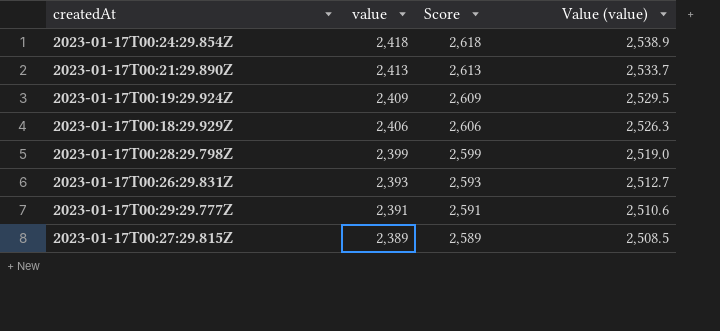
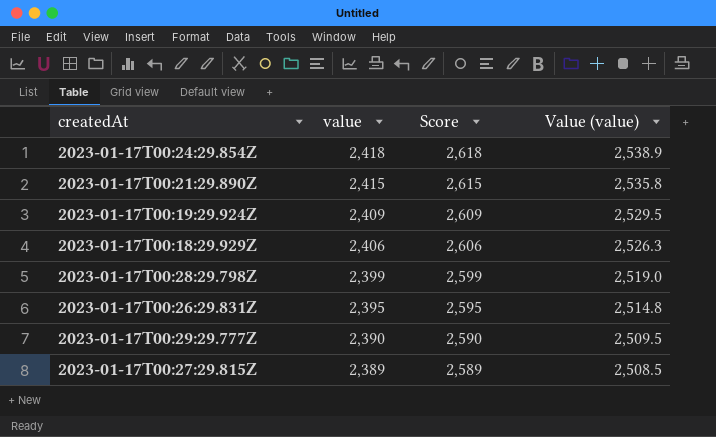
2023-01-17T00:21:29.890Z | value: 2,413 -> 2,415
2023-01-17T00:21:29.890Z | Score: 2,613 -> 2,615
2023-01-17T00:21:29.890Z | Value (value): 2,533.7 -> 2,535.8
2023-01-17T00:26:29.831Z | value: 2,393 -> 2,395
2023-01-17T00:26:29.831Z | Score: 2,593 -> 2,595
2023-01-17T00:26:29.831Z | Value (value): 2,512.7 -> 2,514.8
2023-01-17T00:29:29.777Z | value: 2,391 -> 2,390
2023-01-17T00:29:29.777Z | Score: 2,591 -> 2,590
2023-01-17T00:29:29.777Z | Value (value): 2,510.6 -> 2,509.5

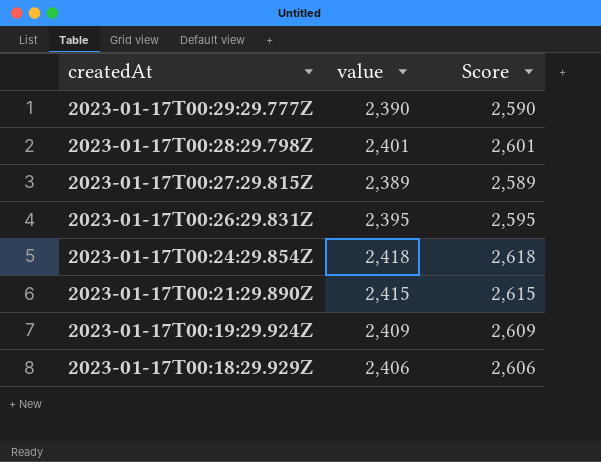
row order: value descending -> createdAt descending
column Value (value) | formula: [value] * 1.05 -> none
2023-01-17T00:28:29.798Z | value: 2,399 -> 2,401
2023-01-17T00:28:29.798Z | Score: 2,599 -> 2,601

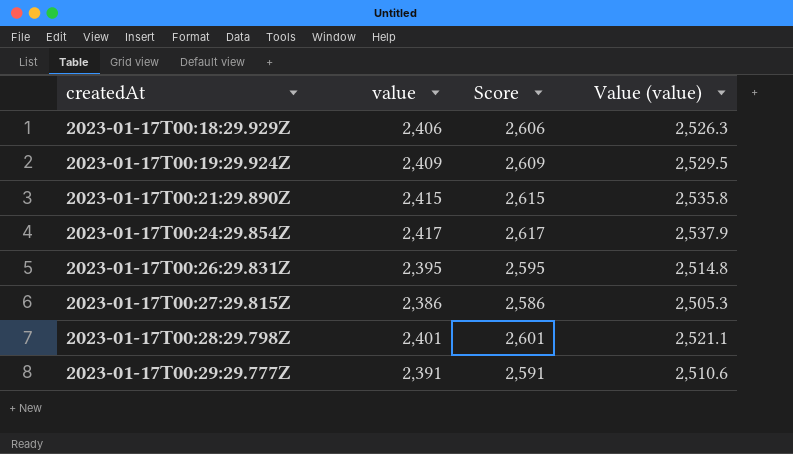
row order: createdAt descending -> createdAt ascending
column Value (value) | formula: none -> [value] * 1.05
2023-01-17T00:24:29.854Z | value: 2,418 -> 2,417
2023-01-17T00:24:29.854Z | Score: 2,618 -> 2,617
2023-01-17T00:27:29.815Z | value: 2,389 -> 2,386
2023-01-17T00:27:29.815Z | Score: 2,589 -> 2,586
2023-01-17T00:29:29.777Z | value: 2,390 -> 2,391
2023-01-17T00:29:29.777Z | Score: 2,590 -> 2,591

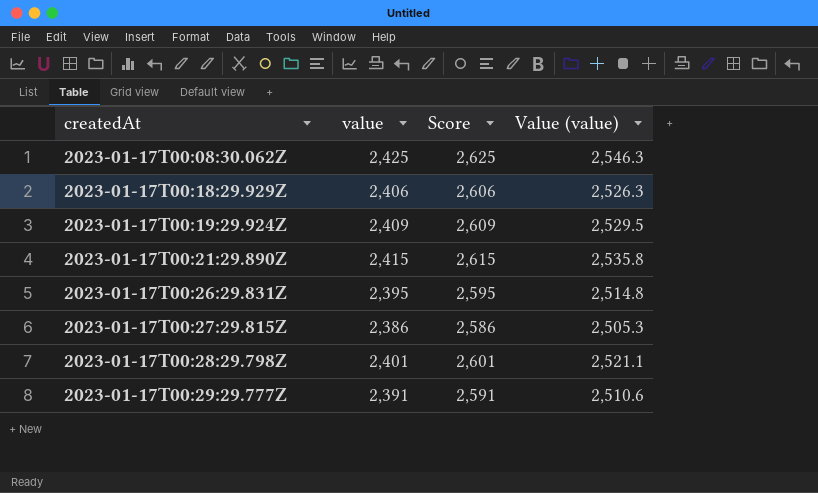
row 2023-01-17T00:24:29.854Z: 2,417 | 2,617 | 2,537.9 -> none
row 2023-01-17T00:08:30.062Z: none -> 2,425 | 2,625 | 2,546.3

